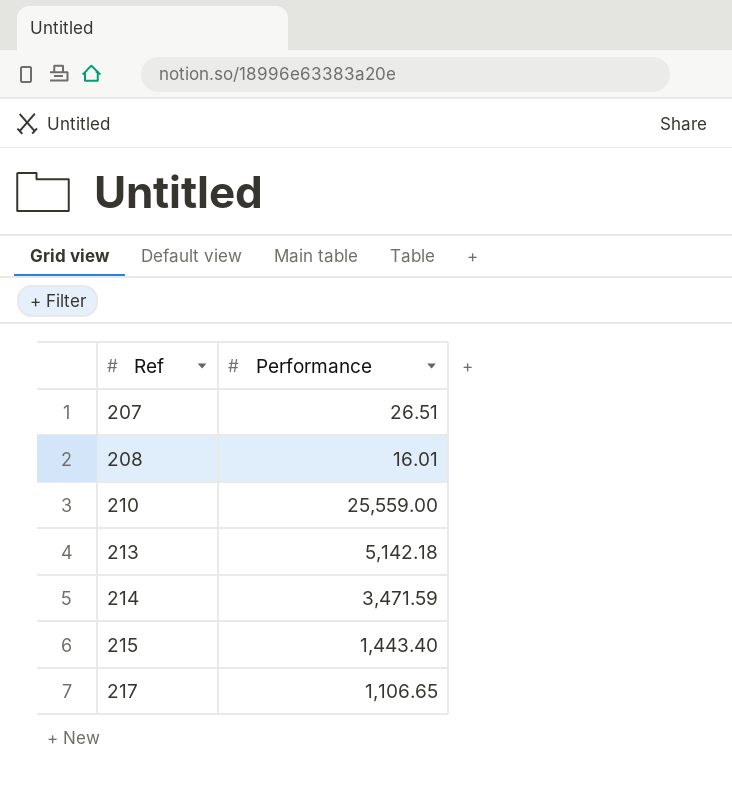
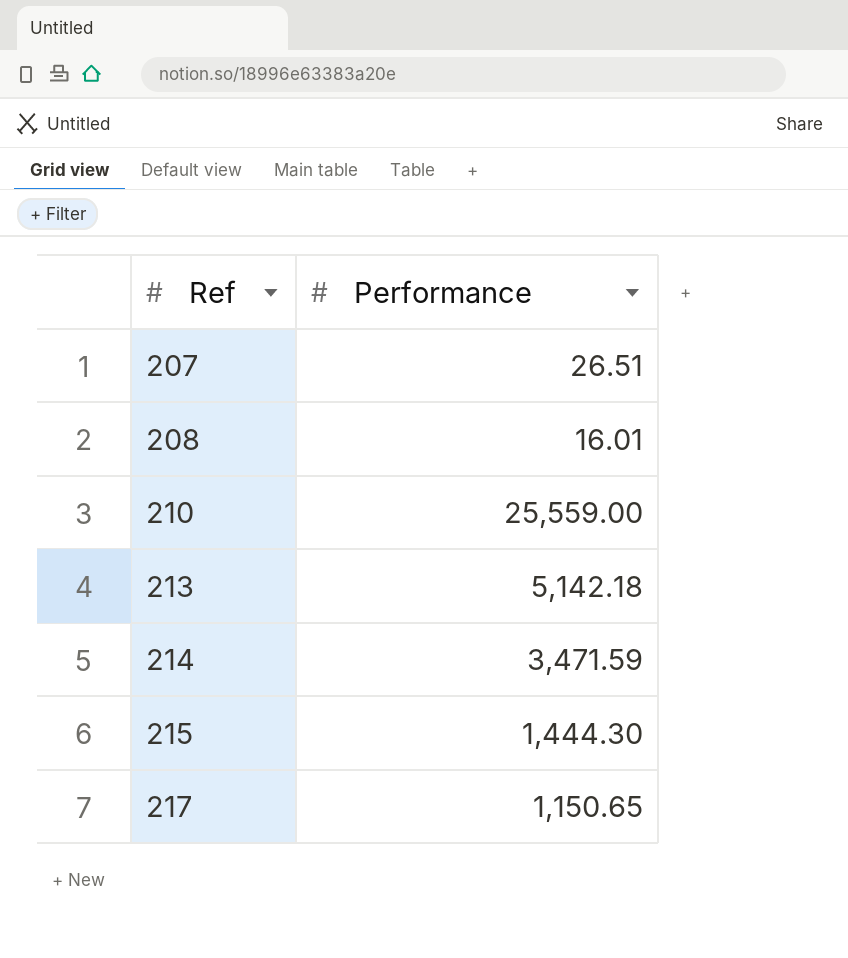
215 | Performance: 1,443.40 -> 1,444.30
217 | Performance: 1,106.65 -> 1,150.65

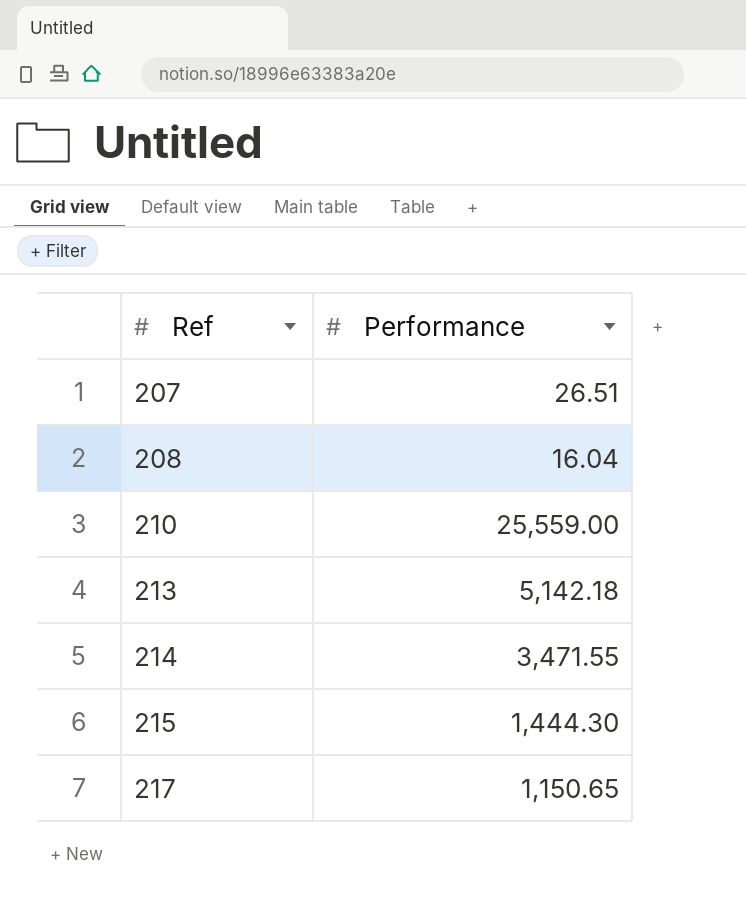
208 | Performance: 16.01 -> 16.04
214 | Performance: 3,471.59 -> 3,471.55

